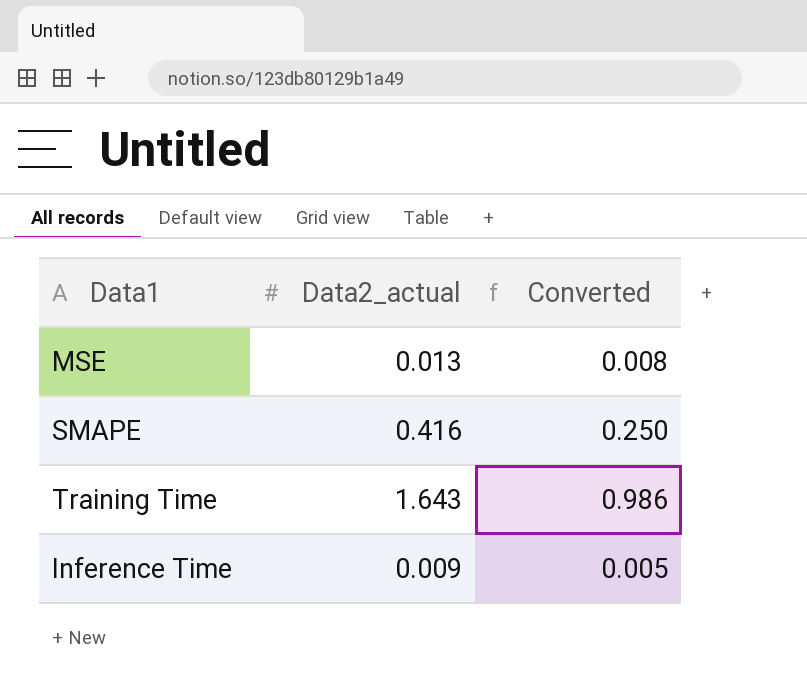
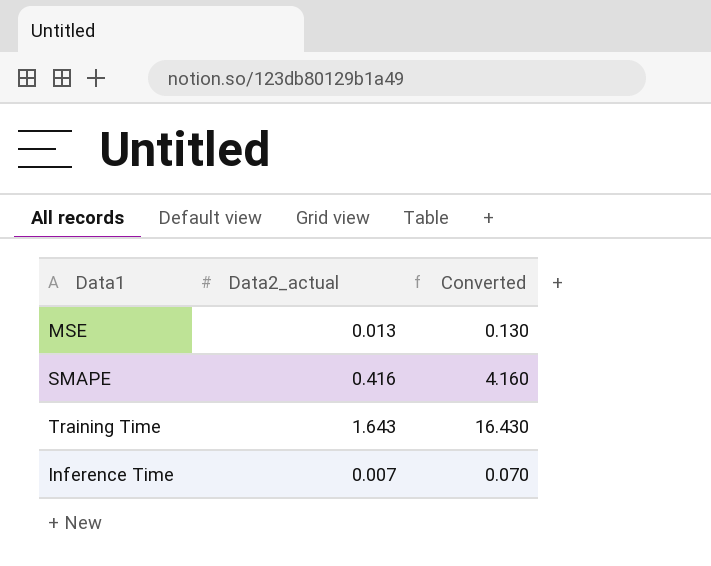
column Converted | formula: [Data2_actual] * 0.6 -> [Data2_actual] * 10
Inference Time | Data2_actual: 0.009 -> 0.007

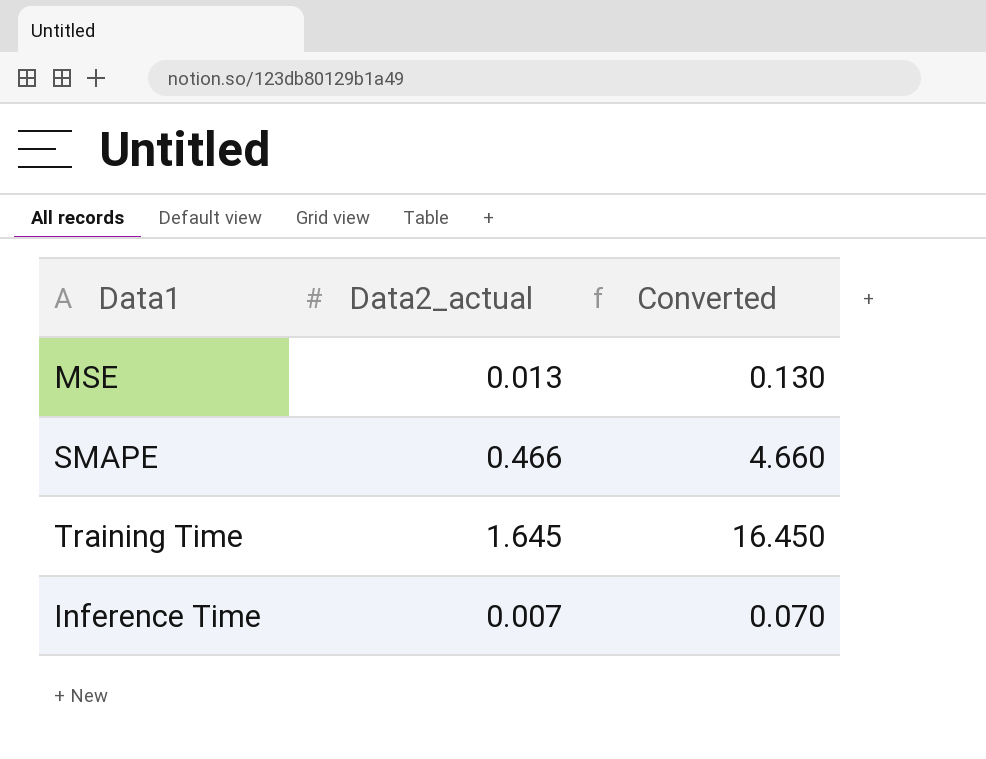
SMAPE | Data2_actual: 0.416 -> 0.466
SMAPE | Converted: 4.160 -> 4.660
Training Time | Data2_actual: 1.643 -> 1.645
Training Time | Converted: 16.430 -> 16.450

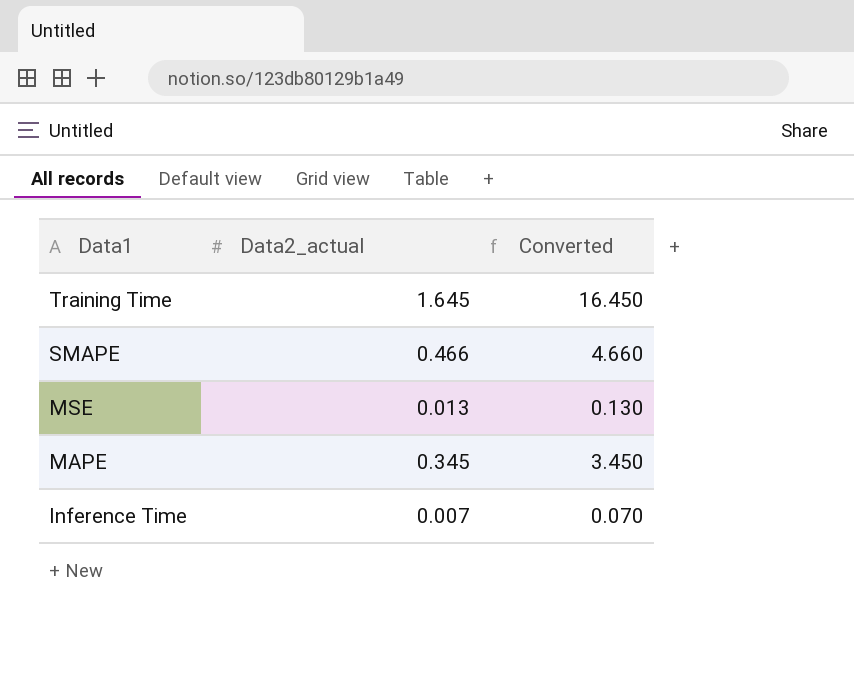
row order: none -> Data1 descending
row MAPE: none -> 0.345 | 3.450

